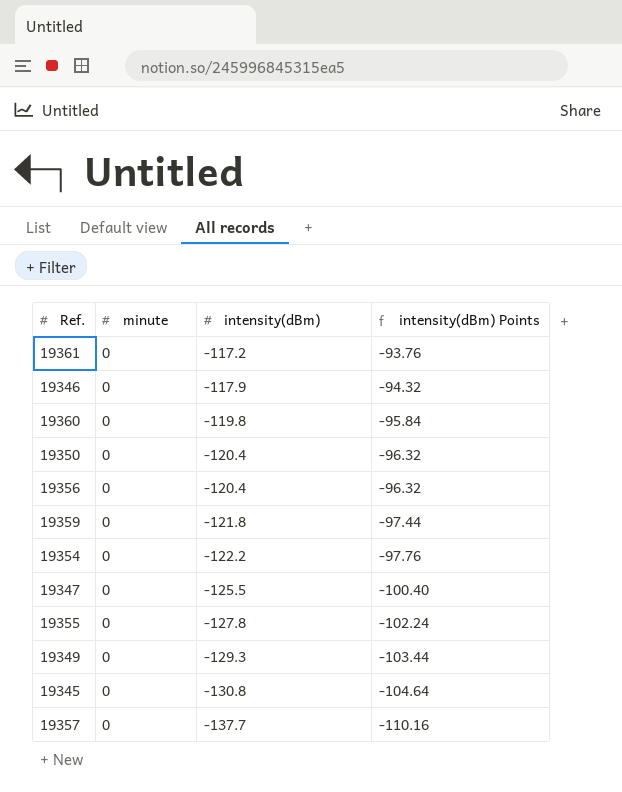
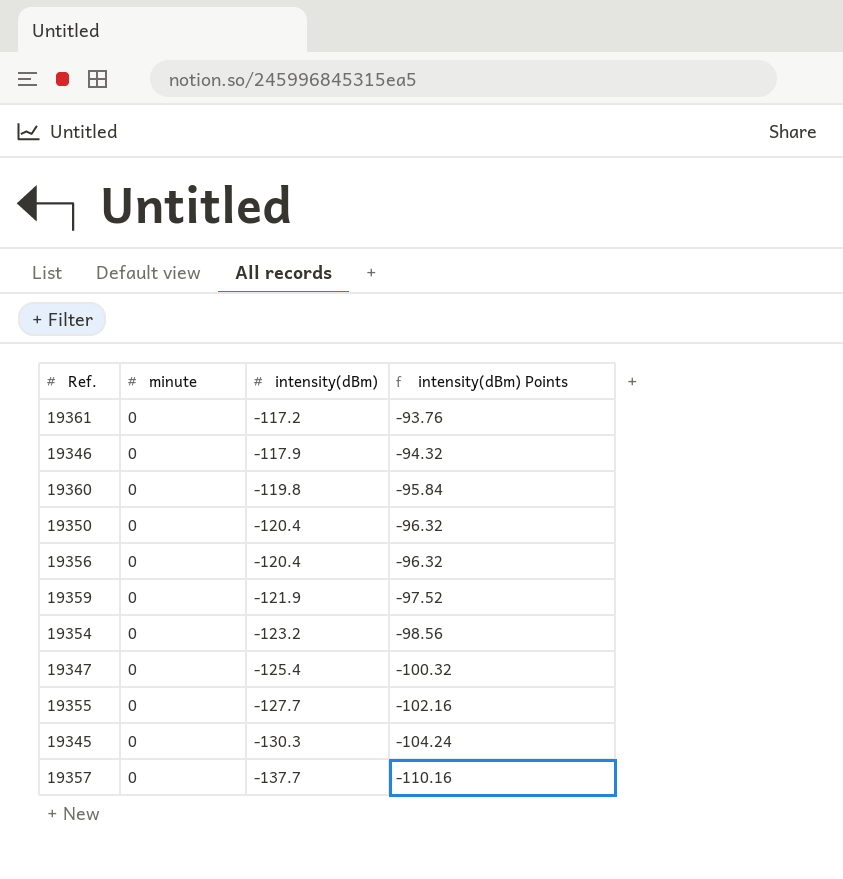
row 19349: 0 | -129.3 | -103.44 -> none
19359 | intensity(dBm): -121.8 -> -121.9
19359 | intensity(dBm) Points: -97.44 -> -97.52
19354 | intensity(dBm): -122.2 -> -123.2
19354 | intensity(dBm) Points: -97.76 -> -98.56
19347 | intensity(dBm): -125.5 -> -125.4
19347 | intensity(dBm) Points: -100.40 -> -100.32
19355 | intensity(dBm): -127.8 -> -127.7
19355 | intensity(dBm) Points: -102.24 -> -102.16
19345 | intensity(dBm): -130.8 -> -130.3
19345 | intensity(dBm) Points: -104.64 -> -104.24

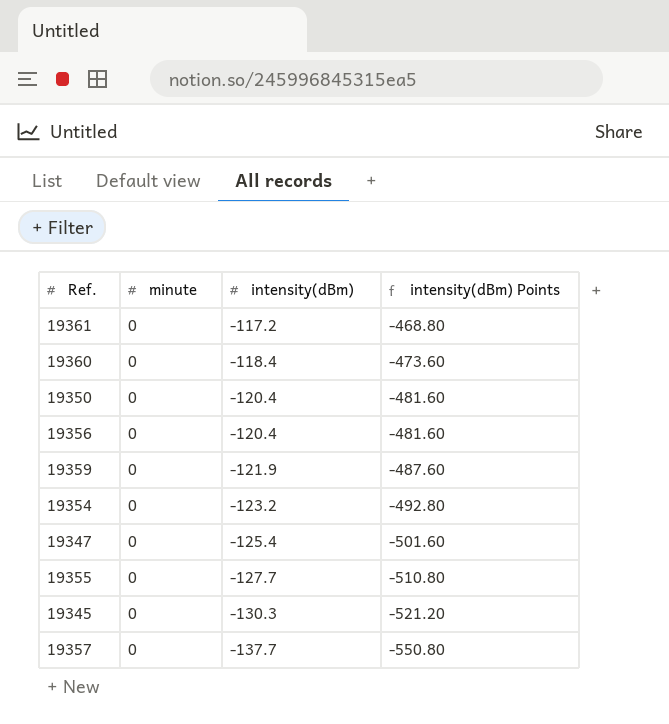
column intensity(dBm) Points | formula: [intensity(dBm)] * 0.8 -> [intensity(dBm)] * 4
row 19346: 0 | -117.9 | -94.32 -> none
19360 | intensity(dBm): -119.8 -> -118.4

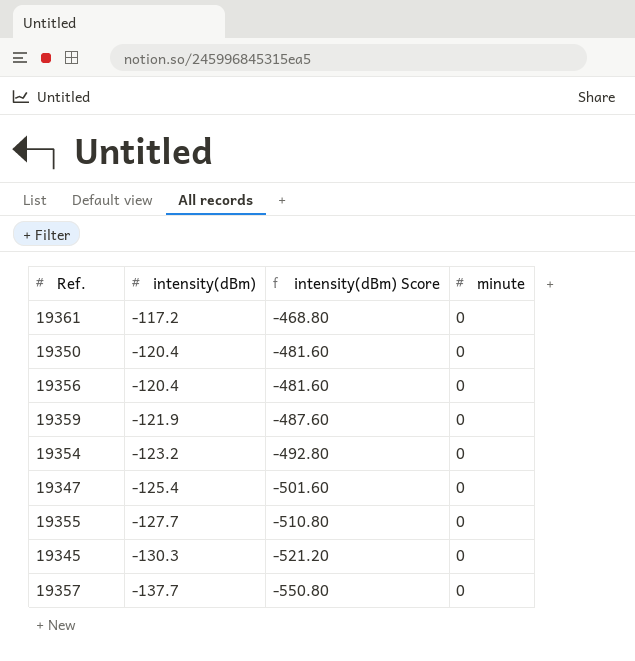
column name: intensity(dBm) Points -> intensity(dBm) Score
column minute | position: 2 -> 4
row 19360: 0 | -118.4 | -473.60 -> none

